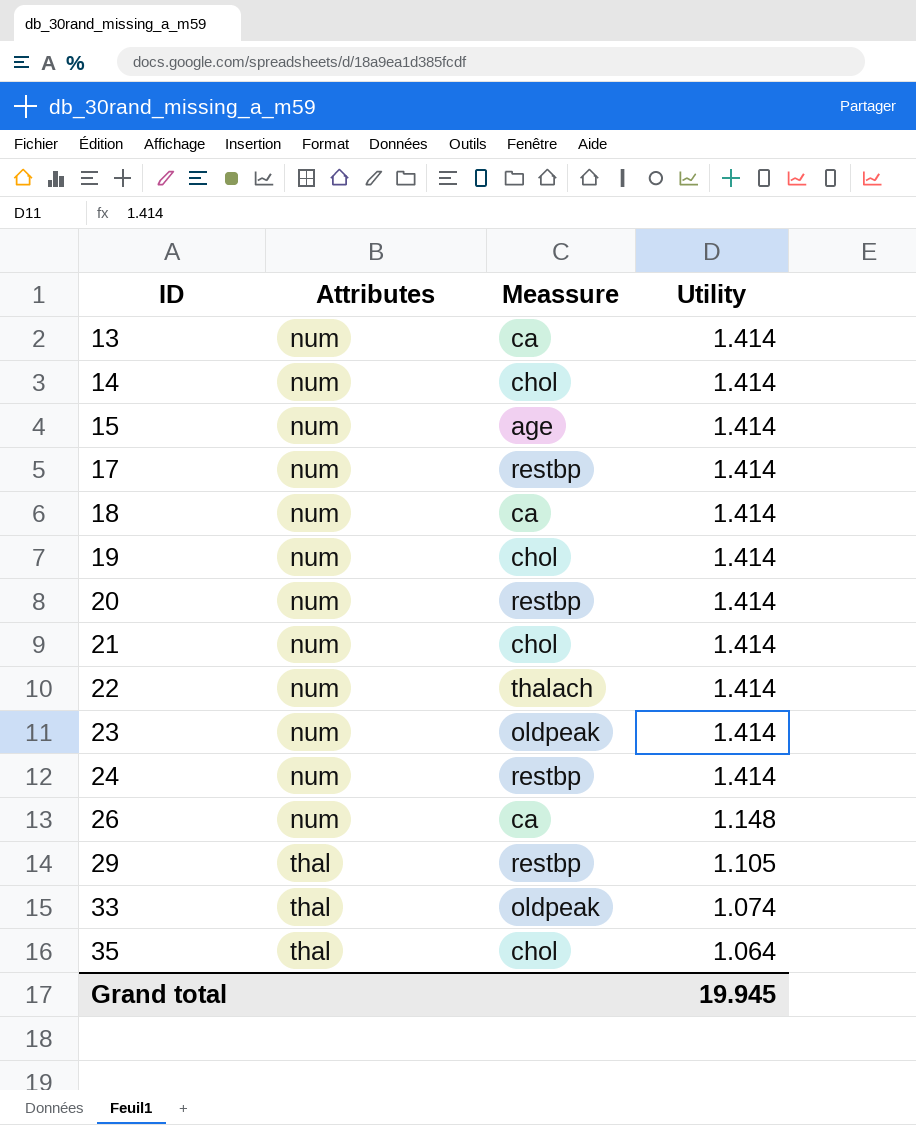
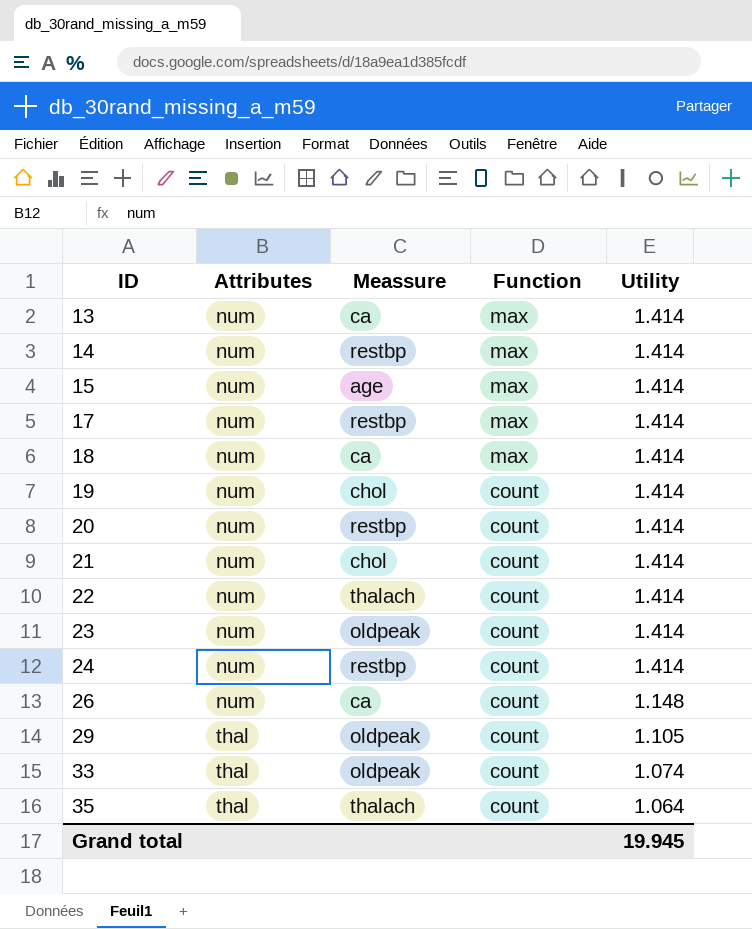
column Function | position: none -> 4
14 | Meassure: chol -> restbp
29 | Meassure: restbp -> oldpeak
35 | Meassure: chol -> thalach

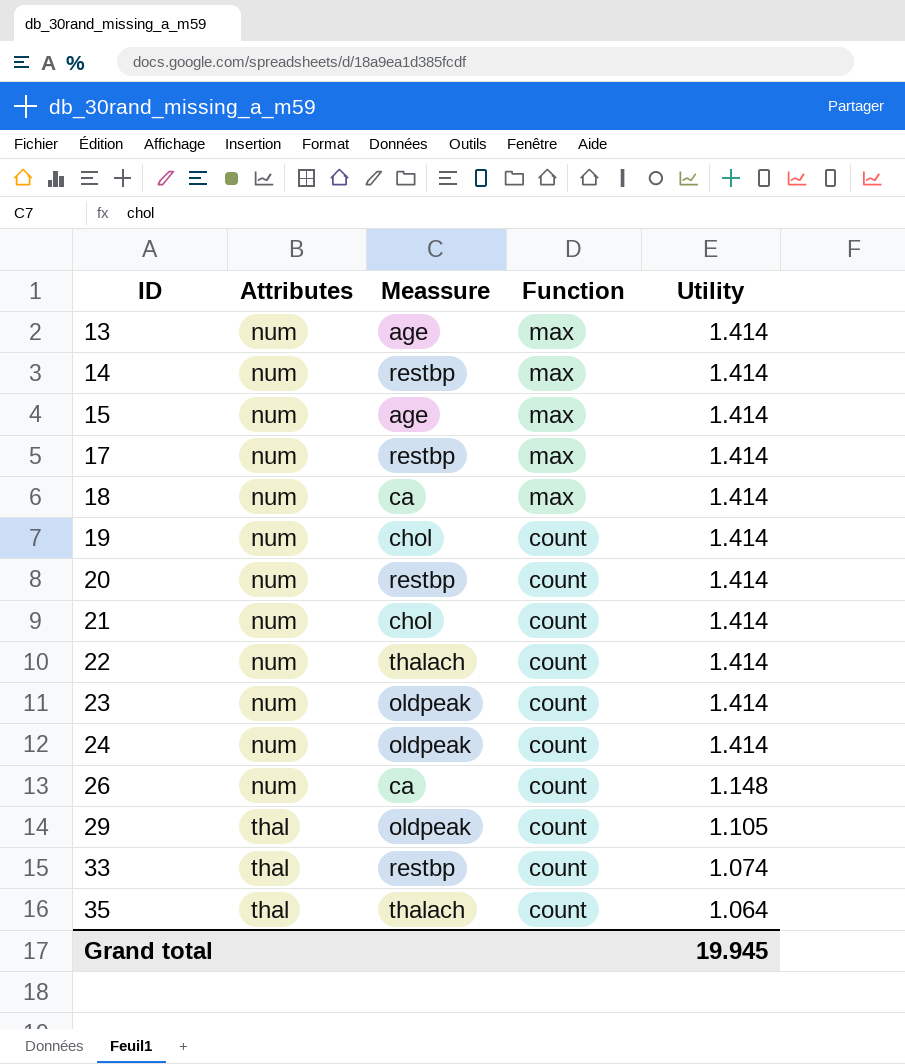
13 | Meassure: ca -> age
24 | Meassure: restbp -> oldpeak
33 | Meassure: oldpeak -> restbp

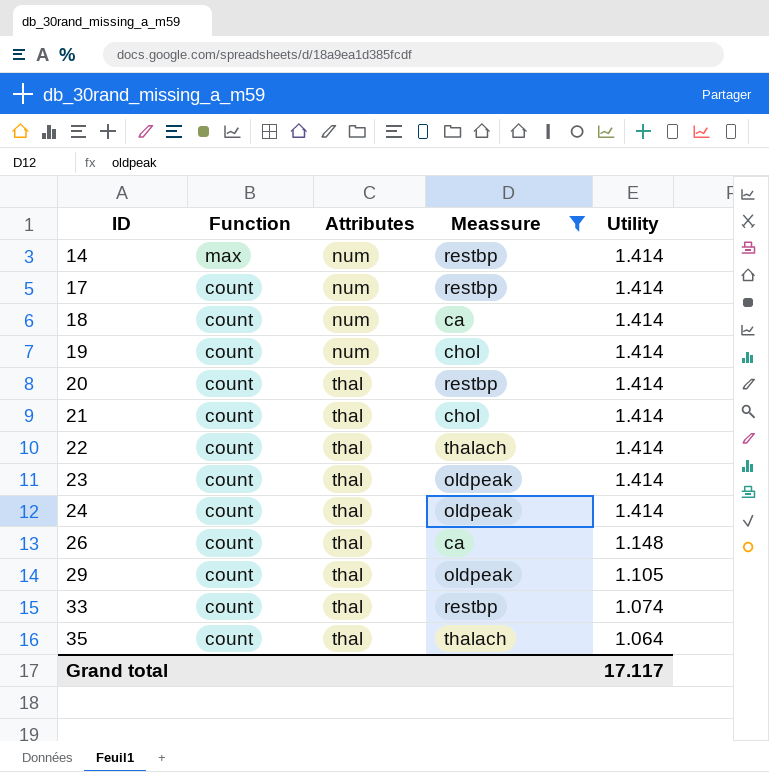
filter: none -> Meassure != age
column Function | position: 4 -> 2
17 | Function: max -> count
18 | Function: max -> count
20 | Attributes: num -> thal
21 | Attributes: num -> thal
22 | Attributes: num -> thal
23 | Attributes: num -> thal
24 | Attributes: num -> thal
26 | Attributes: num -> thal
Grand total | Utility: 19.945 -> 17.117

